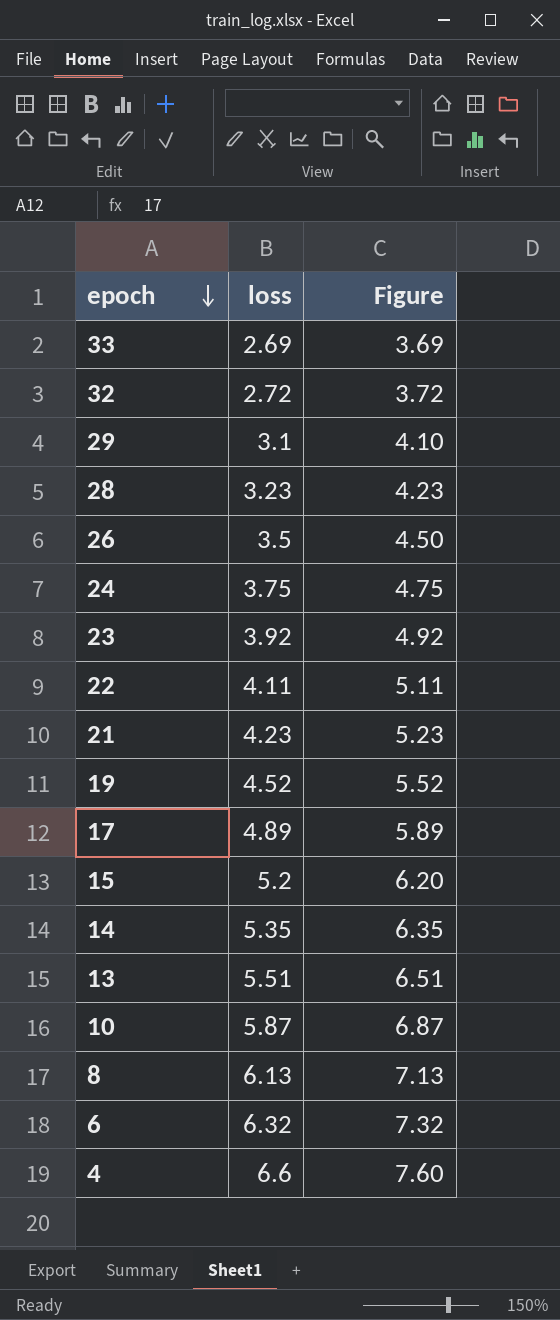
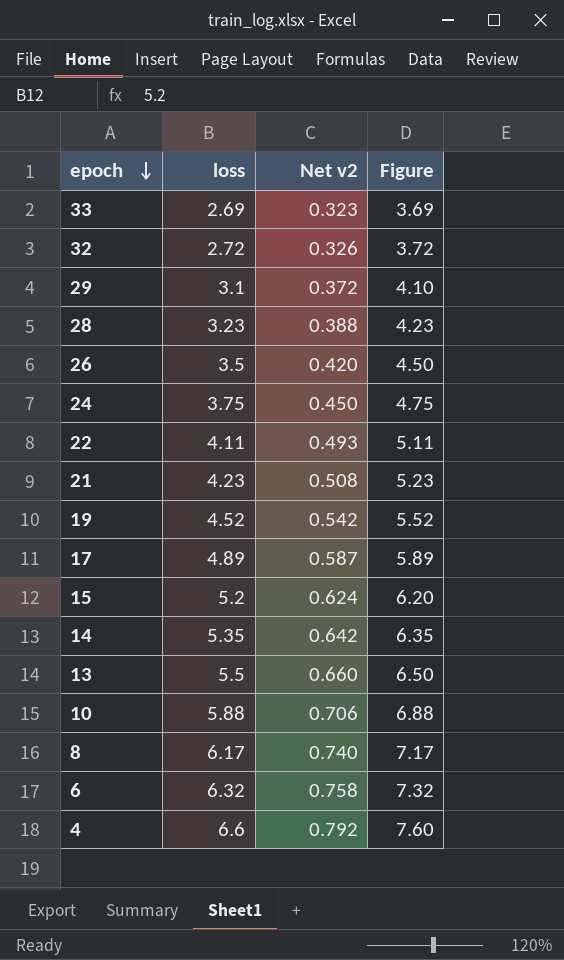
column Net v2 | formula: none -> [loss] * 0.12
row 23: 3.92 | 4.92 -> none
13 | loss: 5.51 -> 5.5
13 | Figure: 6.51 -> 6.50
10 | loss: 5.87 -> 5.88
10 | Figure: 6.87 -> 6.88
8 | loss: 6.13 -> 6.17
8 | Figure: 7.13 -> 7.17

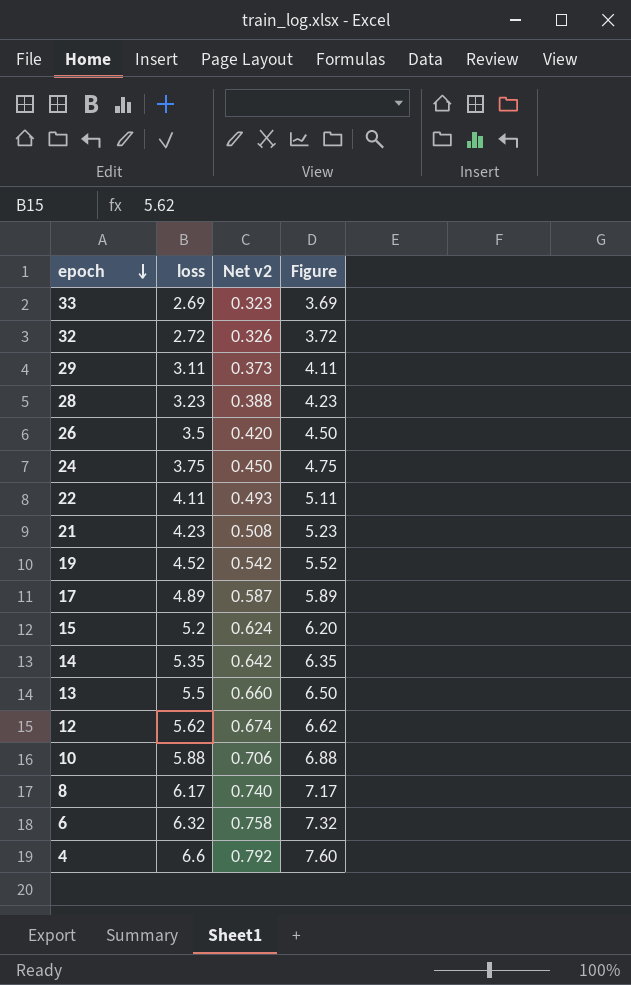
29 | loss: 3.1 -> 3.11
29 | Net v2: 0.372 -> 0.373
29 | Figure: 4.10 -> 4.11
row 12: none -> 5.62 | 0.674 | 6.62

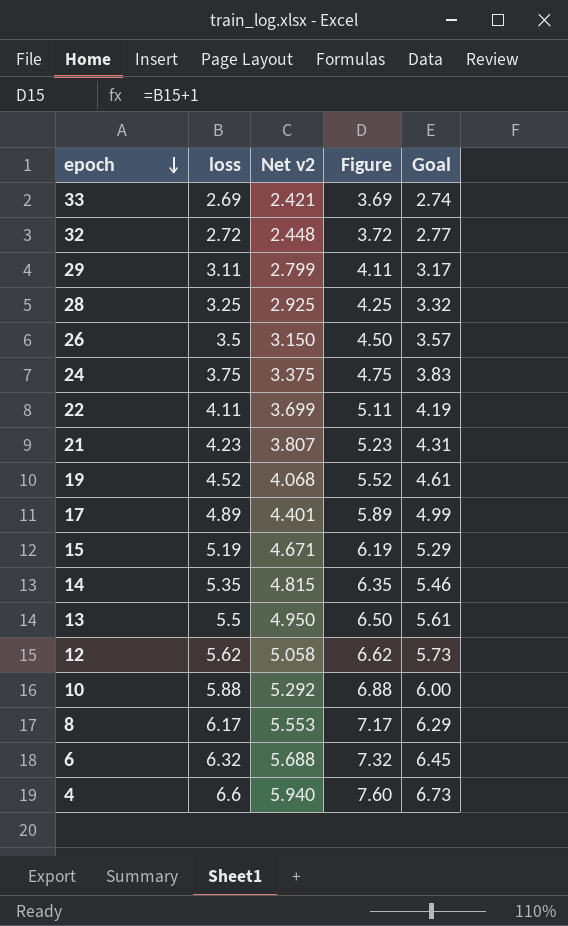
column Net v2 | formula: [loss] * 0.12 -> [loss] * 0.9
column Goal | formula: none -> [loss] * 1.02
28 | loss: 3.23 -> 3.25
28 | Figure: 4.23 -> 4.25
15 | loss: 5.2 -> 5.19
15 | Figure: 6.20 -> 6.19

